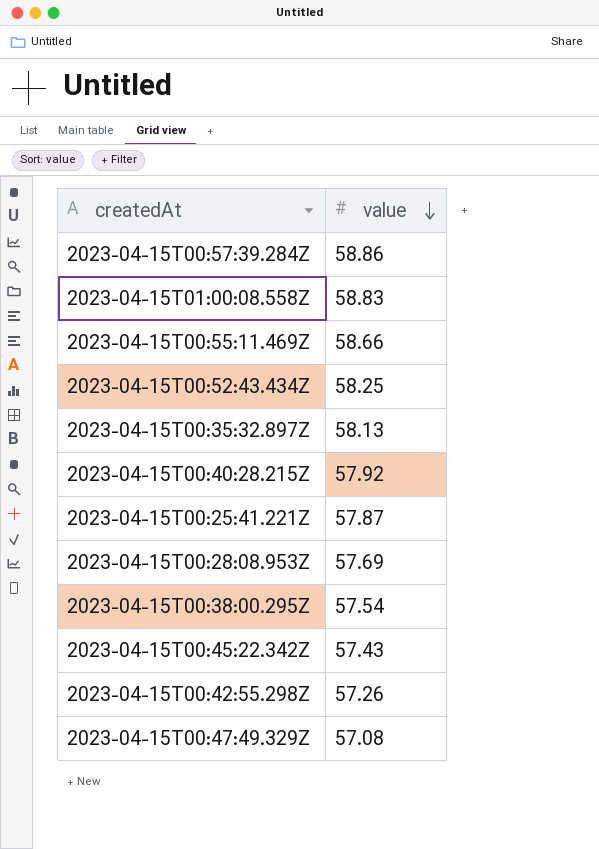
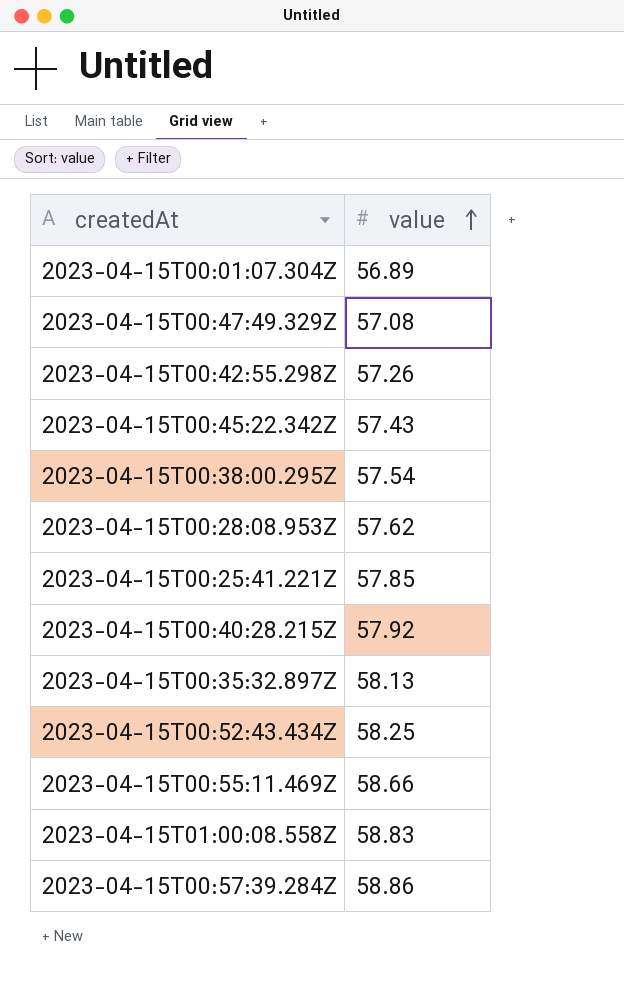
row order: value descending -> value ascending
row 2023-04-15T00:01:07.304Z: none -> 56.89
2023-04-15T00:28:08.953Z | value: 57.69 -> 57.62
2023-04-15T00:25:41.221Z | value: 57.87 -> 57.85

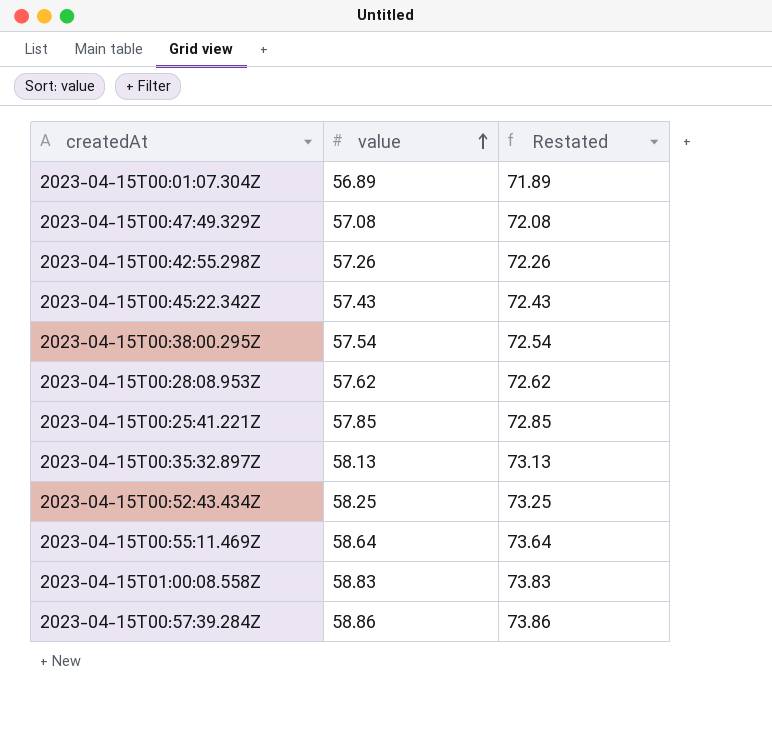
column Restated | formula: none -> [value] + 15
row 2023-04-15T00:40:28.215Z: 57.92 -> none
2023-04-15T00:55:11.469Z | value: 58.66 -> 58.64

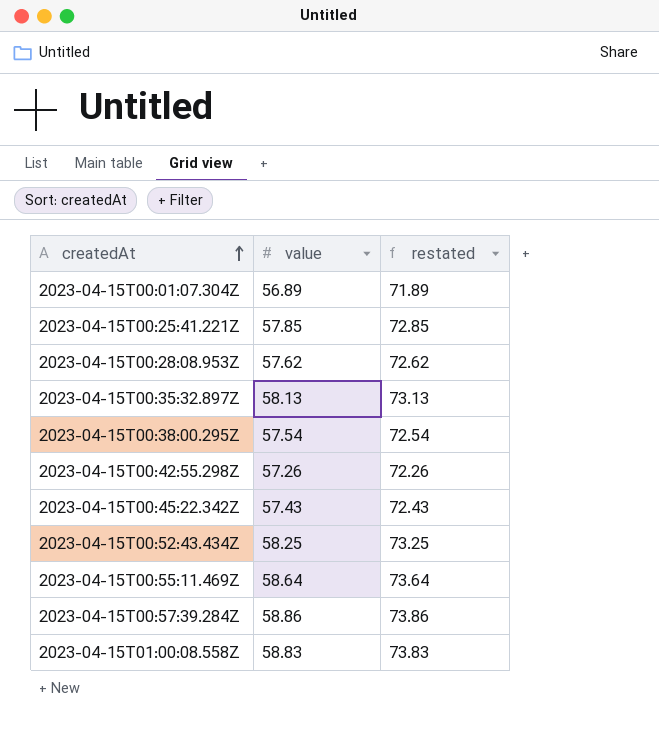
row order: value ascending -> createdAt ascending
column name: Restated -> restated
row 2023-04-15T00:47:49.329Z: 57.08 | 72.08 -> none

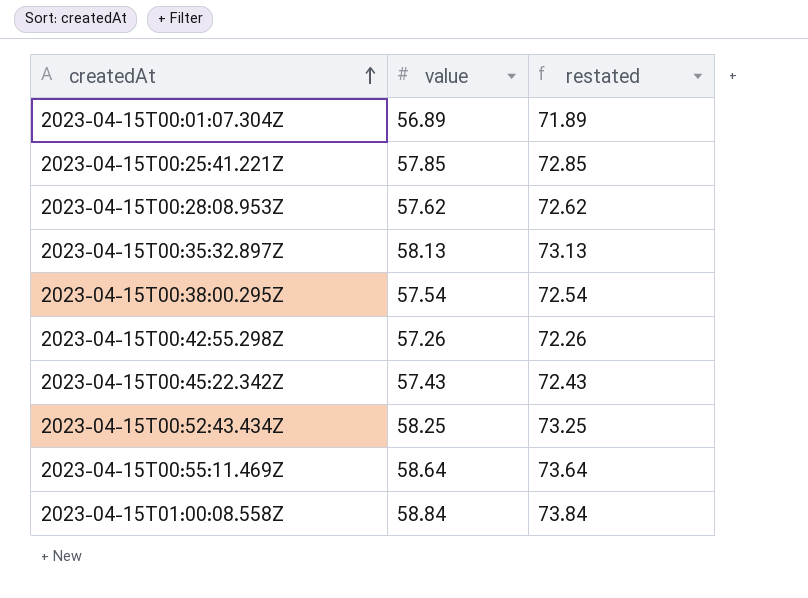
row 2023-04-15T00:57:39.284Z: 58.86 | 73.86 -> none
2023-04-15T01:00:08.558Z | value: 58.83 -> 58.84
2023-04-15T01:00:08.558Z | restated: 73.83 -> 73.84

